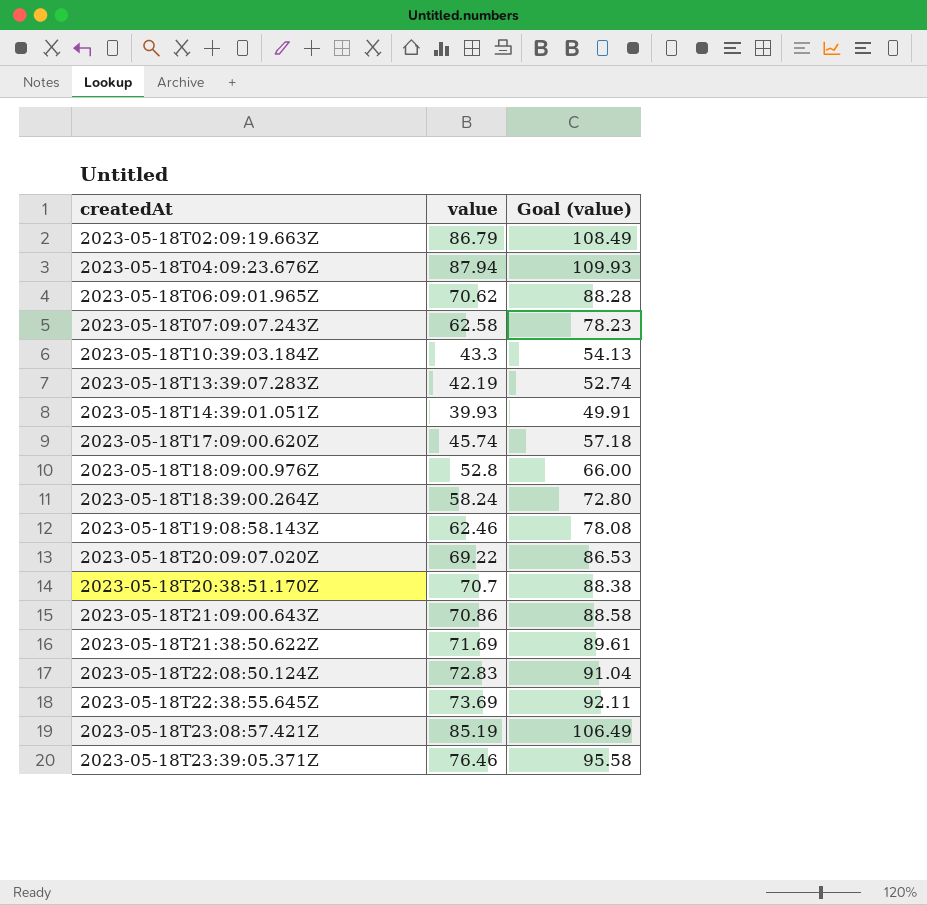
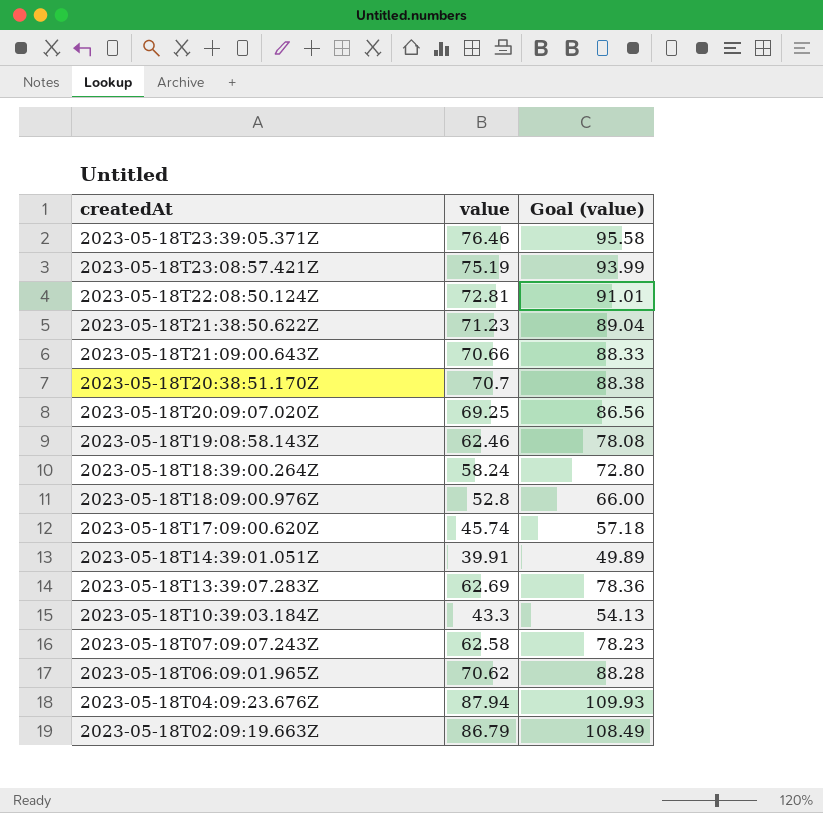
row order: createdAt ascending -> createdAt descending
row 2023-05-18T22:38:55.645Z: 73.69 | 92.11 -> none
2023-05-18T23:08:57.421Z | value: 85.19 -> 75.19
2023-05-18T23:08:57.421Z | Goal (value): 106.49 -> 93.99
2023-05-18T22:08:50.124Z | value: 72.83 -> 72.81
2023-05-18T22:08:50.124Z | Goal (value): 91.04 -> 91.01
2023-05-18T21:38:50.622Z | value: 71.69 -> 71.23
2023-05-18T21:38:50.622Z | Goal (value): 89.61 -> 89.04
2023-05-18T21:09:00.643Z | value: 70.86 -> 70.66
2023-05-18T21:09:00.643Z | Goal (value): 88.58 -> 88.33
2023-05-18T20:09:07.020Z | value: 69.22 -> 69.25
2023-05-18T20:09:07.020Z | Goal (value): 86.53 -> 86.56
2023-05-18T14:39:01.051Z | value: 39.93 -> 39.91
2023-05-18T14:39:01.051Z | Goal (value): 49.91 -> 49.89
2023-05-18T13:39:07.283Z | value: 42.19 -> 62.69
2023-05-18T13:39:07.283Z | Goal (value): 52.74 -> 78.36

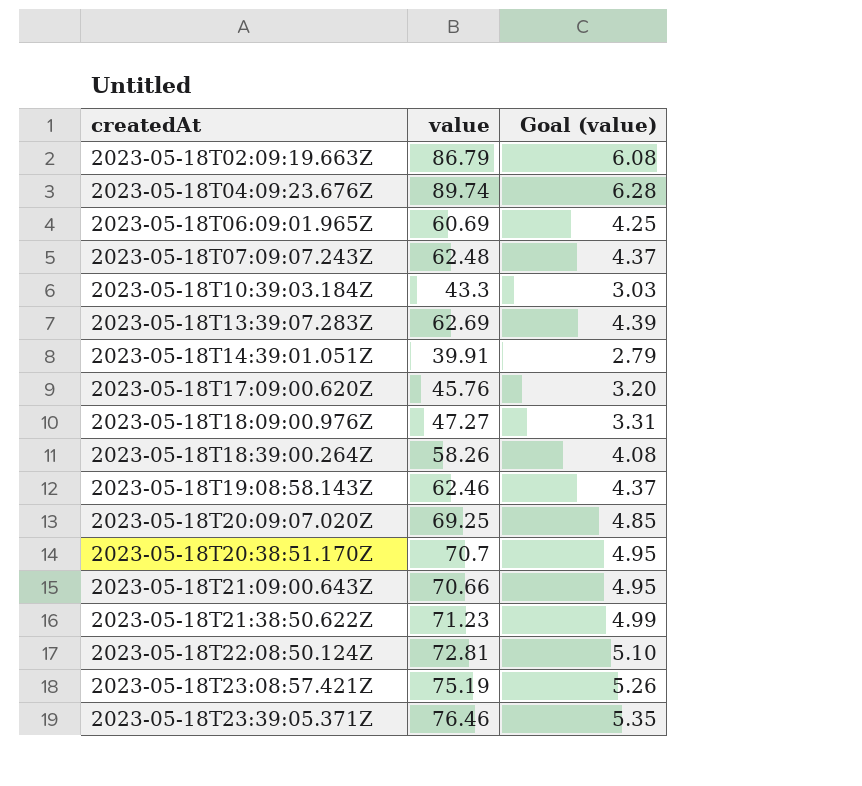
row order: createdAt descending -> createdAt ascending
column Goal (value) | formula: [value] * 1.25 -> [value] * 0.07
2023-05-18T04:09:23.676Z | value: 87.94 -> 89.74
2023-05-18T06:09:01.965Z | value: 70.62 -> 60.69
2023-05-18T07:09:07.243Z | value: 62.58 -> 62.48
2023-05-18T17:09:00.620Z | value: 45.74 -> 45.76
2023-05-18T18:09:00.976Z | value: 52.8 -> 47.27
2023-05-18T18:39:00.264Z | value: 58.24 -> 58.26

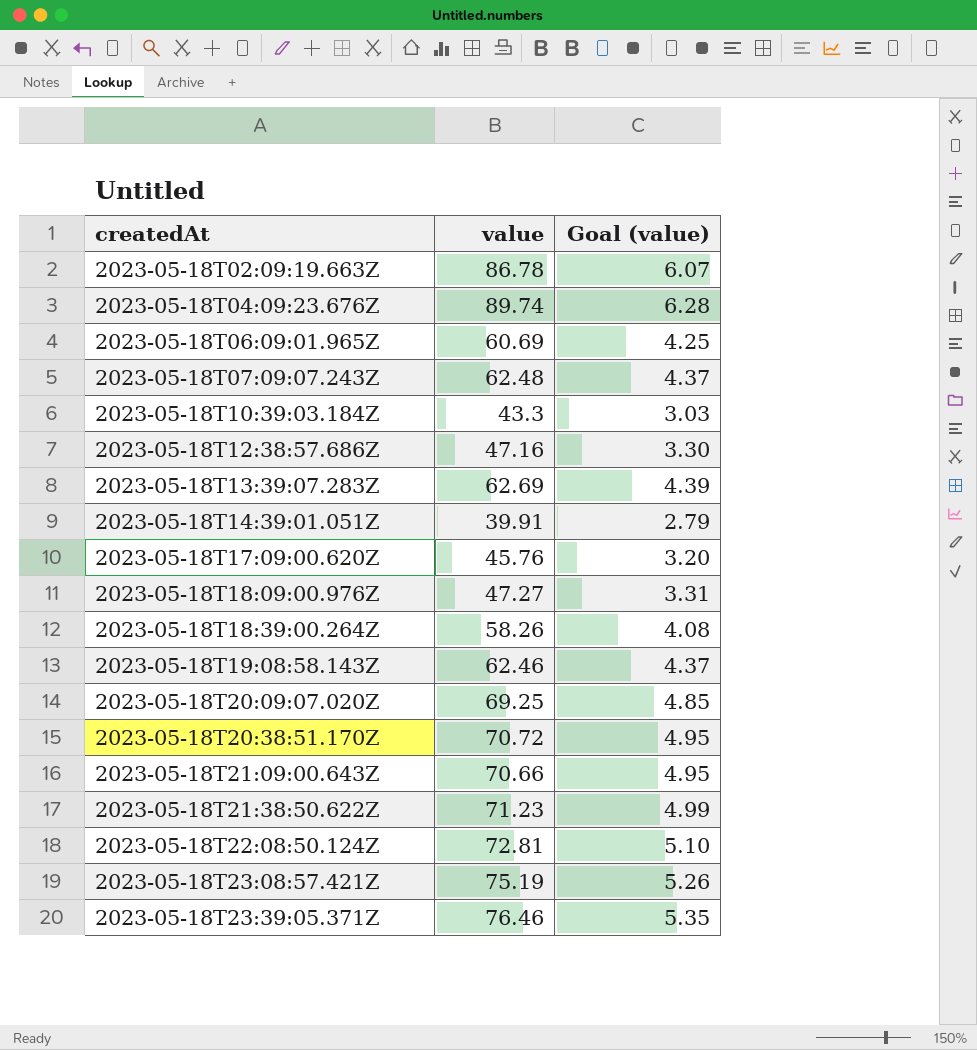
2023-05-18T02:09:19.663Z | value: 86.79 -> 86.78
2023-05-18T02:09:19.663Z | Goal (value): 6.08 -> 6.07
row 2023-05-18T12:38:57.686Z: none -> 47.16 | 3.30
2023-05-18T20:38:51.170Z | value: 70.7 -> 70.72

